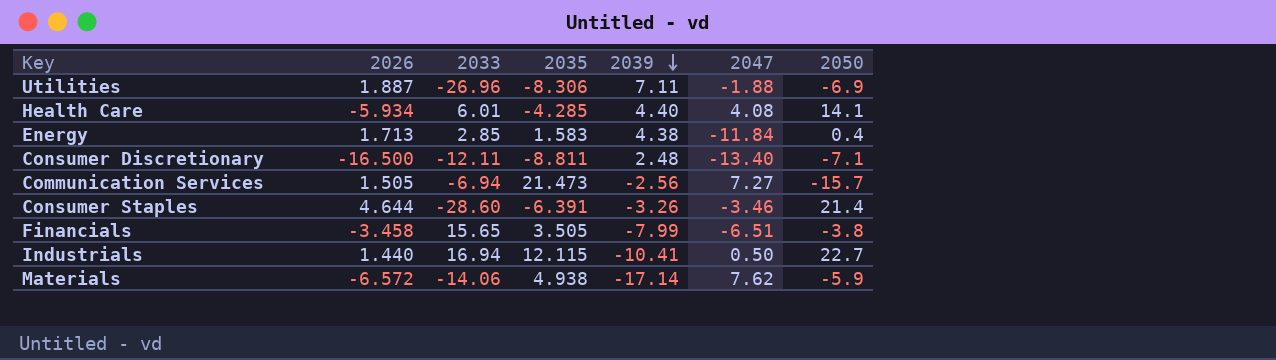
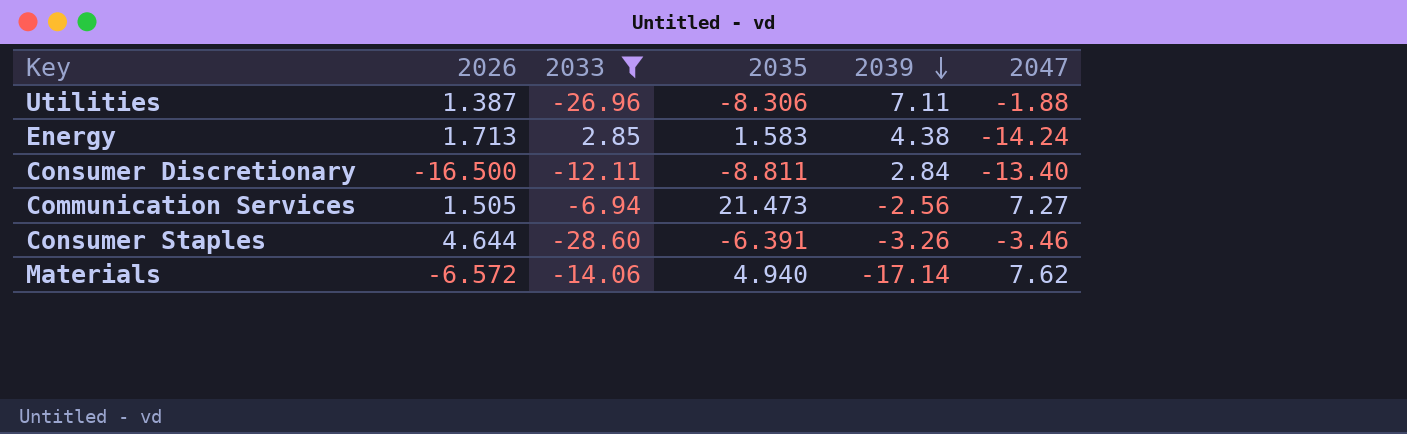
filter: none -> 2033 <= 2.85
column 2050 | position: 7 -> none
Utilities | 2026: 1.887 -> 1.387
Energy | 2047: -11.84 -> -14.24
Consumer Discretionary | 2039: 2.48 -> 2.84
Materials | 2035: 4.938 -> 4.940

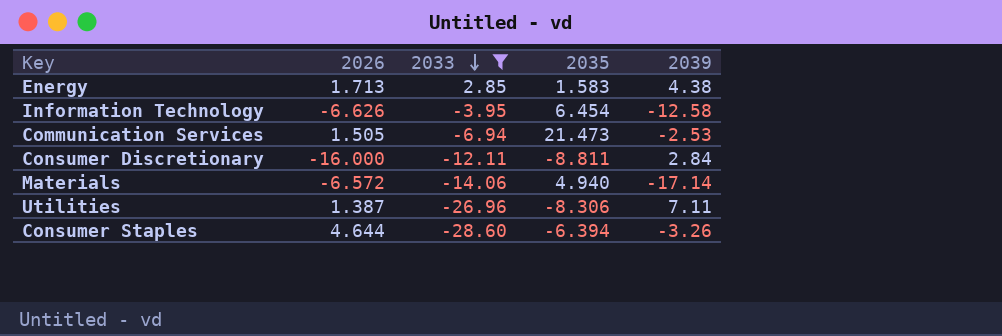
row order: 2039 descending -> 2033 descending
column 2047 | position: 6 -> none
row Information Technology: none -> -6.626 | -3.95 | 6.454 | -12.58
Communication Services | 2039: -2.56 -> -2.53
Consumer Discretionary | 2026: -16.500 -> -16.000
Consumer Staples | 2035: -6.391 -> -6.394

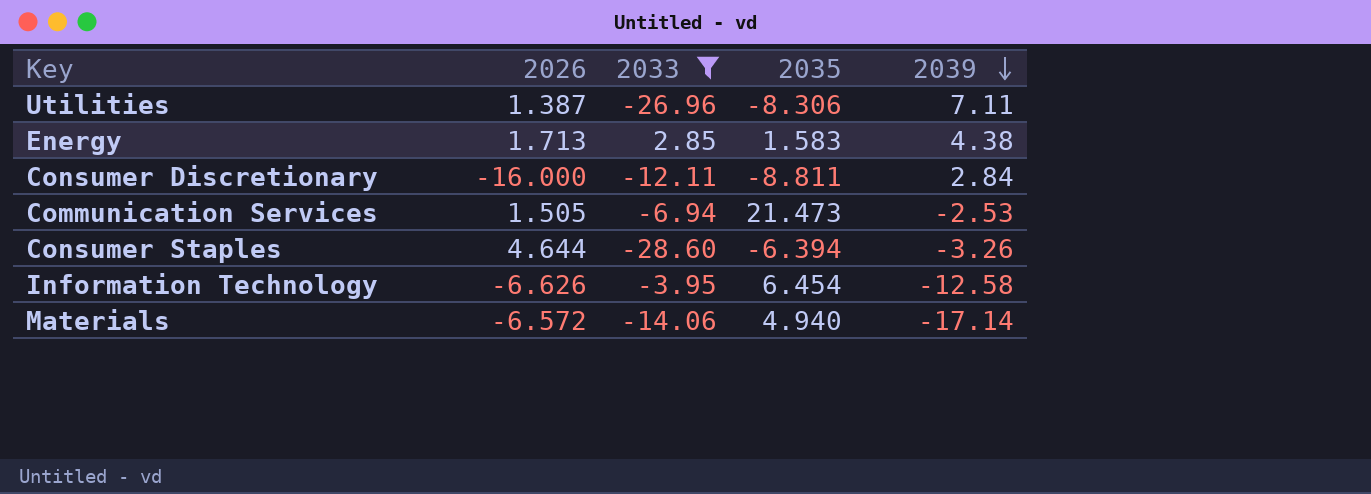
row order: 2033 descending -> 2039 descending

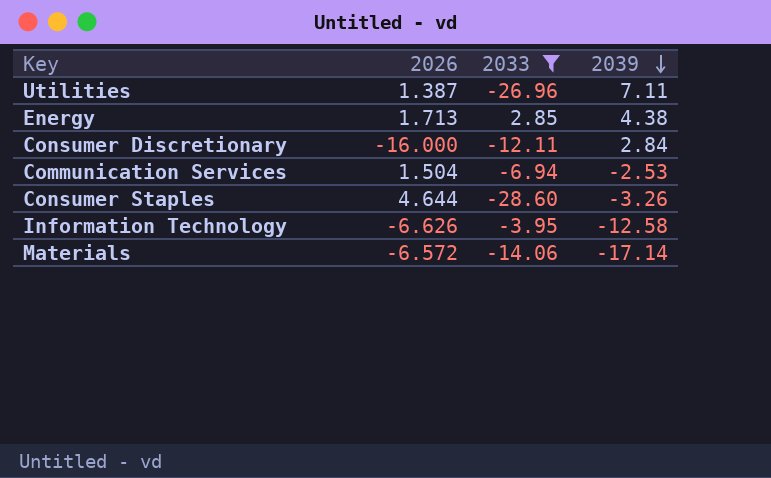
column 2035 | position: 4 -> none
Communication Services | 2026: 1.505 -> 1.504

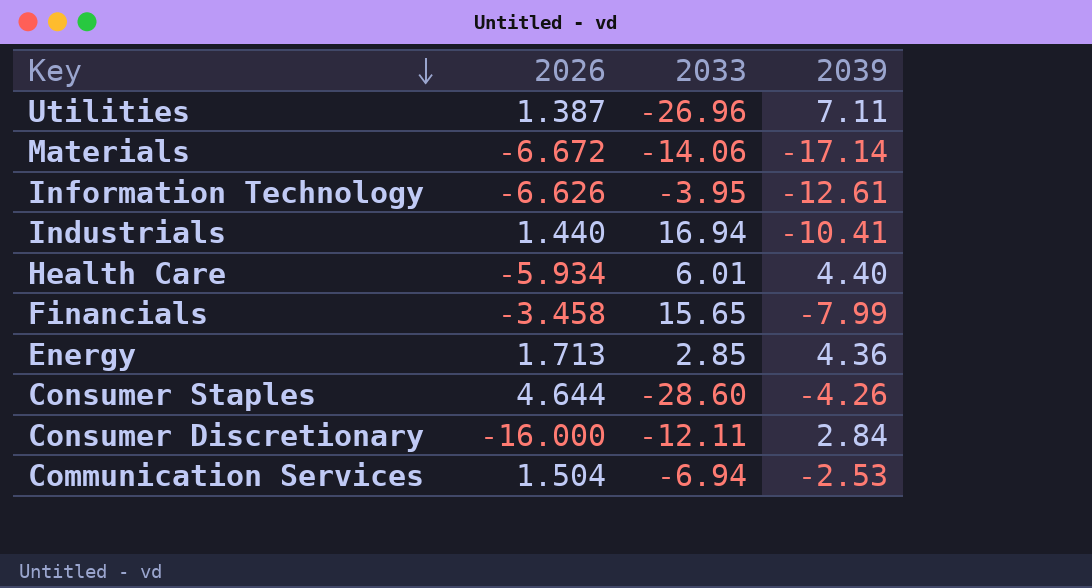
filter: 2033 <= 2.85 -> none
row order: 2039 descending -> Key descending
Materials | 2026: -6.572 -> -6.672
Information Technology | 2039: -12.58 -> -12.61
Energy | 2039: 4.38 -> 4.36
Consumer Staples | 2039: -3.26 -> -4.26

